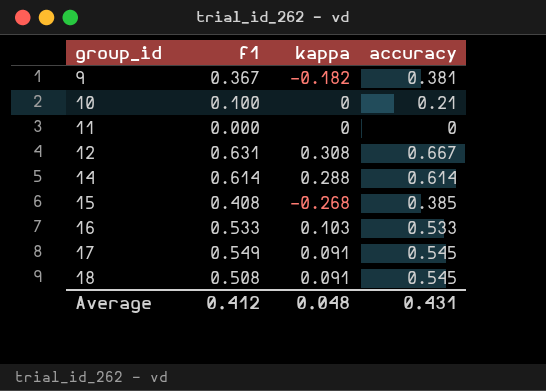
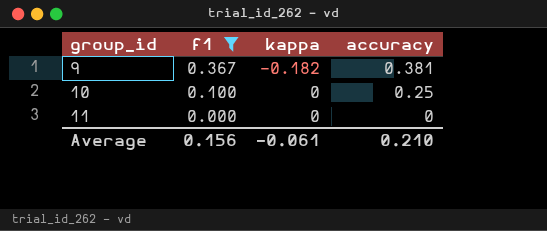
filter: none -> f1 <= 0.367
10 | accuracy: 0.21 -> 0.25
Average | f1: 0.412 -> 0.156
Average | kappa: 0.048 -> -0.061
Average | accuracy: 0.431 -> 0.210

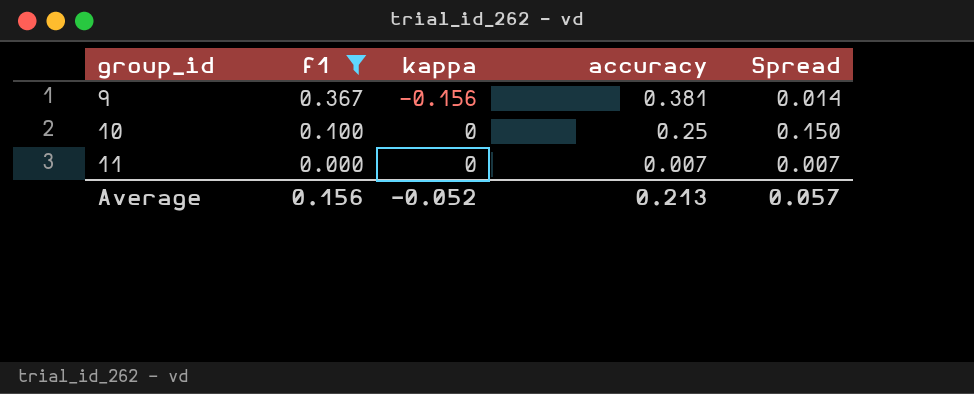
column Spread | formula: none -> [accuracy] - [f1]
9 | kappa: -0.182 -> -0.156
11 | accuracy: 0 -> 0.007
Average | kappa: -0.061 -> -0.052
Average | accuracy: 0.210 -> 0.213

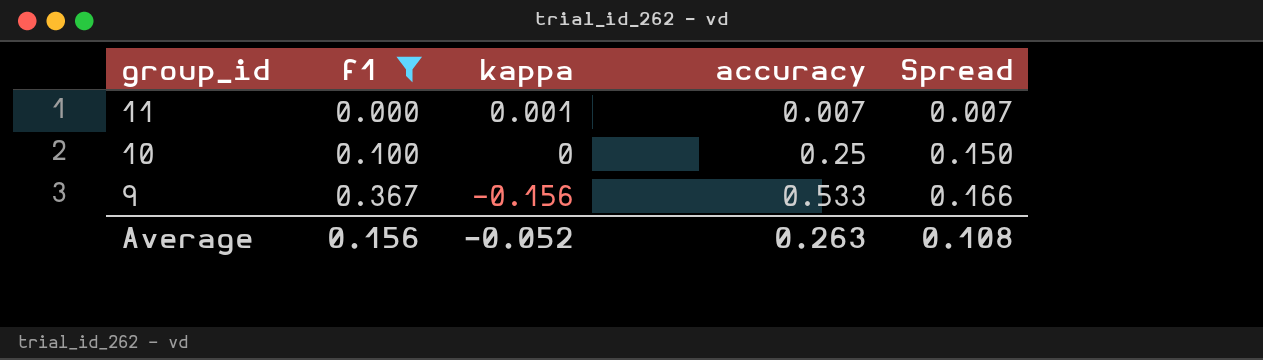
row order: group_id ascending -> group_id descending
11 | kappa: 0 -> 0.001
9 | accuracy: 0.381 -> 0.533
9 | Spread: 0.014 -> 0.166
Average | accuracy: 0.213 -> 0.263
Average | Spread: 0.057 -> 0.108

